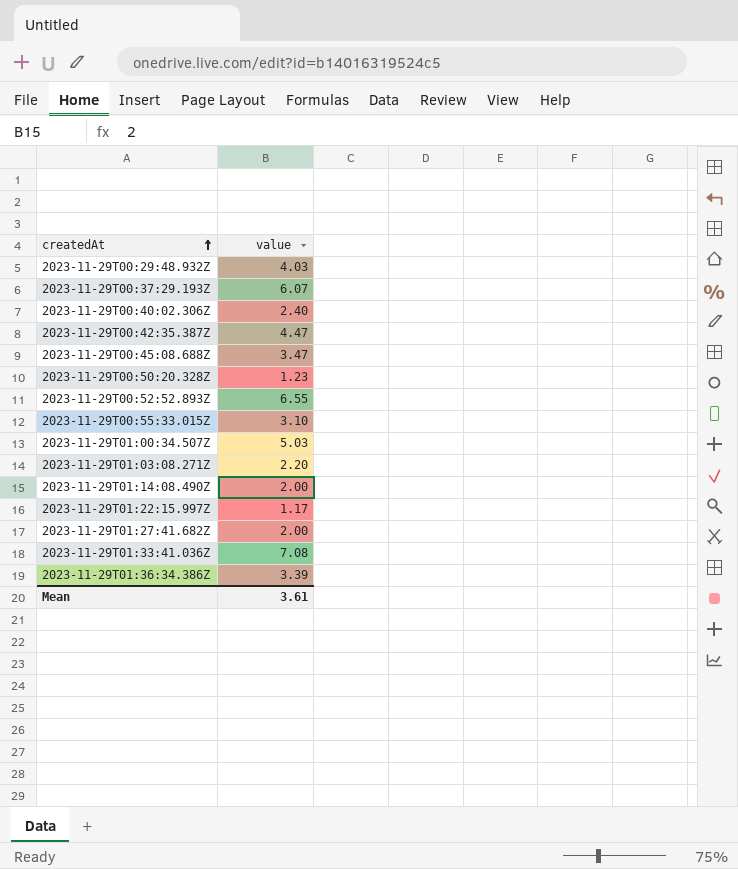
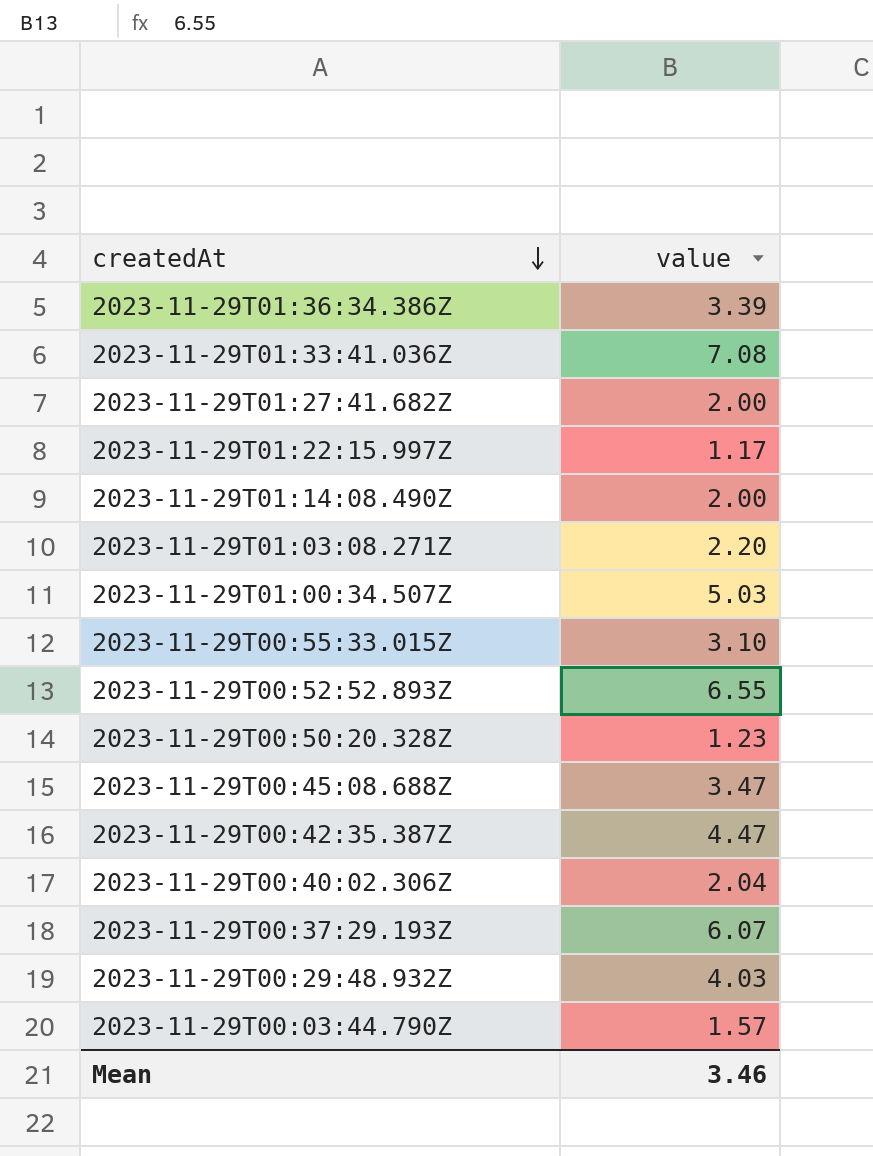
row order: createdAt ascending -> createdAt descending
2023-11-29T00:40:02.306Z | value: 2.40 -> 2.04
row 2023-11-29T00:03:44.790Z: none -> 1.57
Mean | value: 3.61 -> 3.46

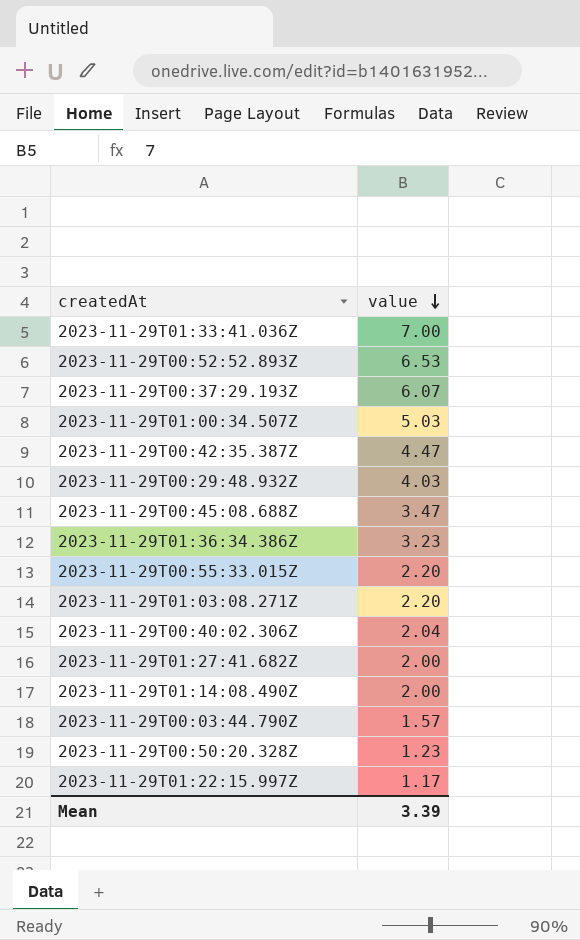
row order: createdAt descending -> value descending
2023-11-29T01:33:41.036Z | value: 7.08 -> 7.00
2023-11-29T00:52:52.893Z | value: 6.55 -> 6.53
2023-11-29T01:36:34.386Z | value: 3.39 -> 3.23
2023-11-29T00:55:33.015Z | value: 3.10 -> 2.20
Mean | value: 3.46 -> 3.39

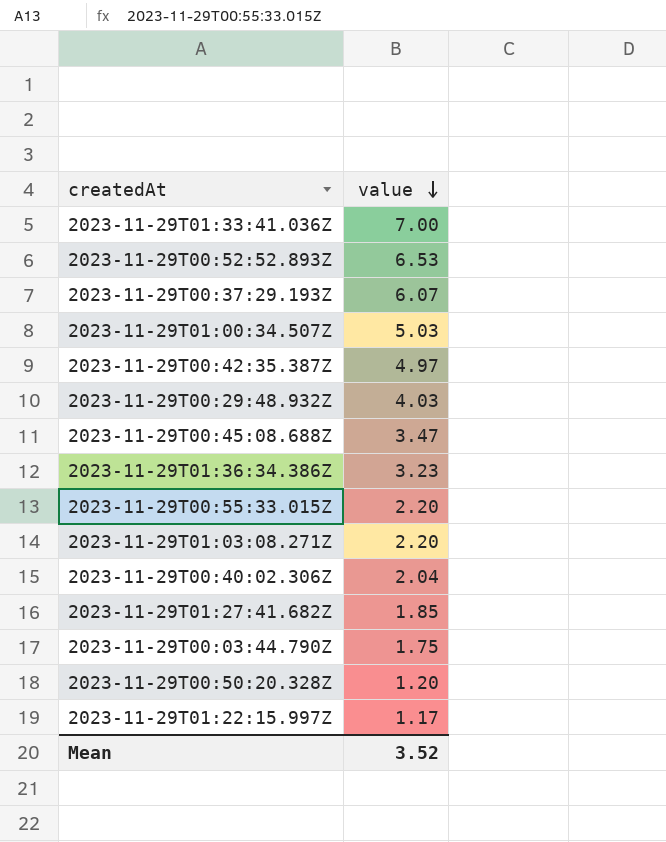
row 2023-11-29T01:14:08.490Z: 2.00 -> none
2023-11-29T00:42:35.387Z | value: 4.47 -> 4.97
2023-11-29T01:27:41.682Z | value: 2.00 -> 1.85
2023-11-29T00:03:44.790Z | value: 1.57 -> 1.75
2023-11-29T00:50:20.328Z | value: 1.23 -> 1.20
Mean | value: 3.39 -> 3.52

